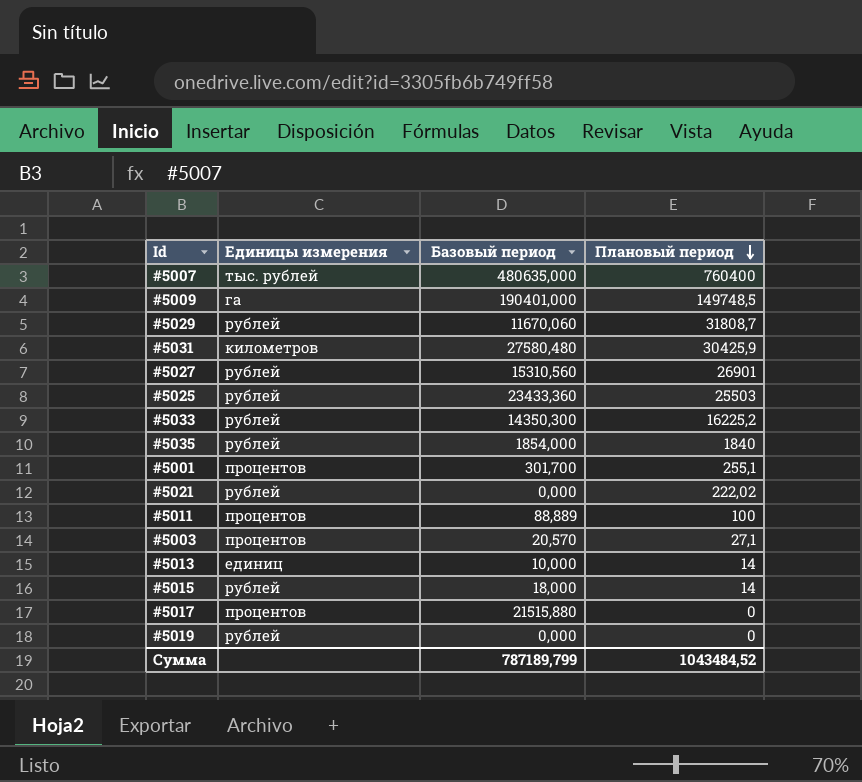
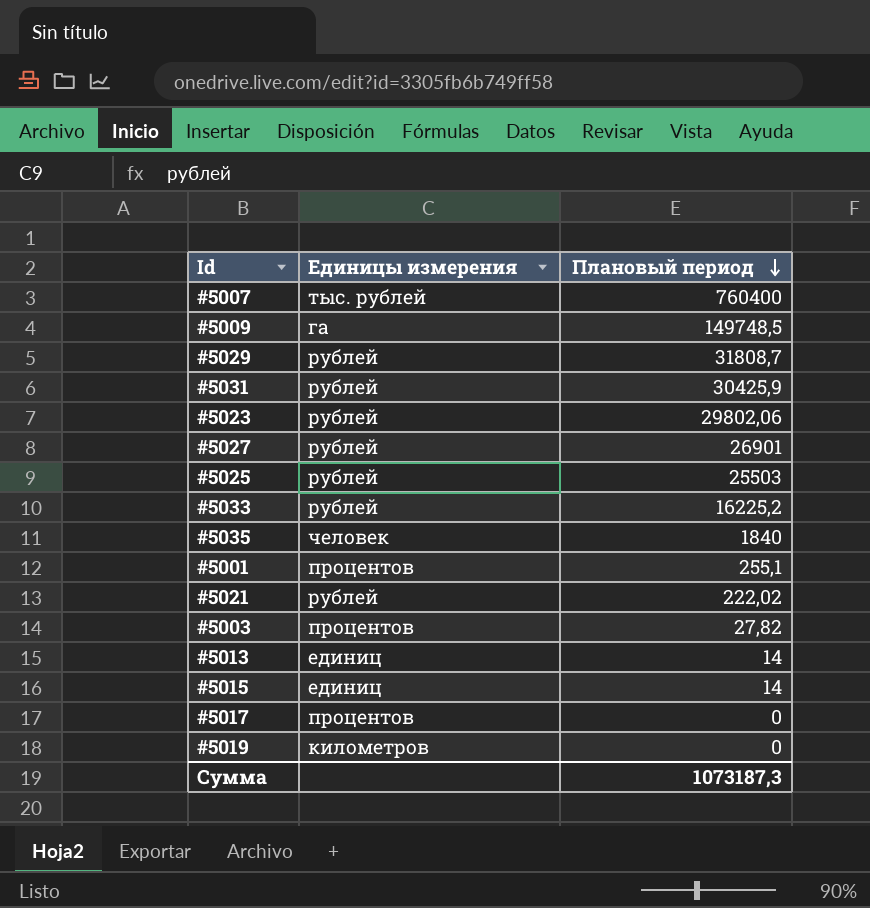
column Базовый период | position: 3 -> none
row #5011: процентов | 88,889 | 100 -> none
#5031 | Единицы измерения: километров -> рублей
row #5023: none -> рублей | 29802,06
#5035 | Единицы измерения: рублей -> человек
#5003 | Плановый период: 27,1 -> 27,82
#5015 | Единицы измерения: рублей -> единиц
#5019 | Единицы измерения: рублей -> километров
Сумма | Плановый период: 1043484,52 -> 1073187,3

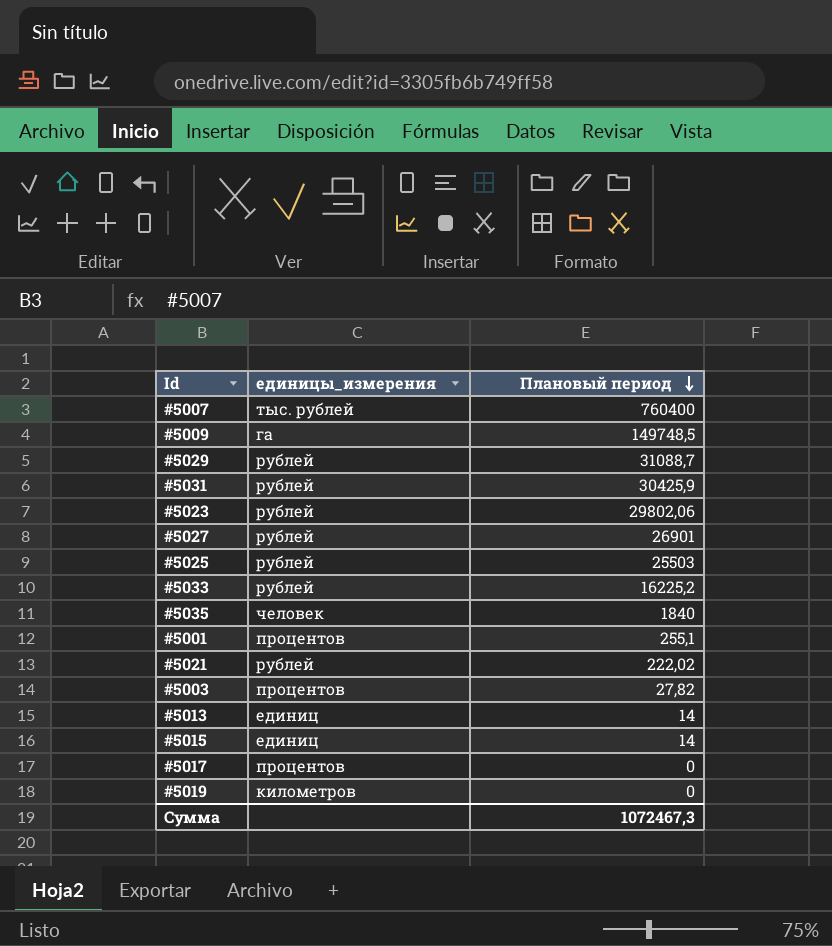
column name: Единицы измерения -> единицы_измерения
#5029 | Плановый период: 31808,7 -> 31088,7
Сумма | Плановый период: 1073187,3 -> 1072467,3

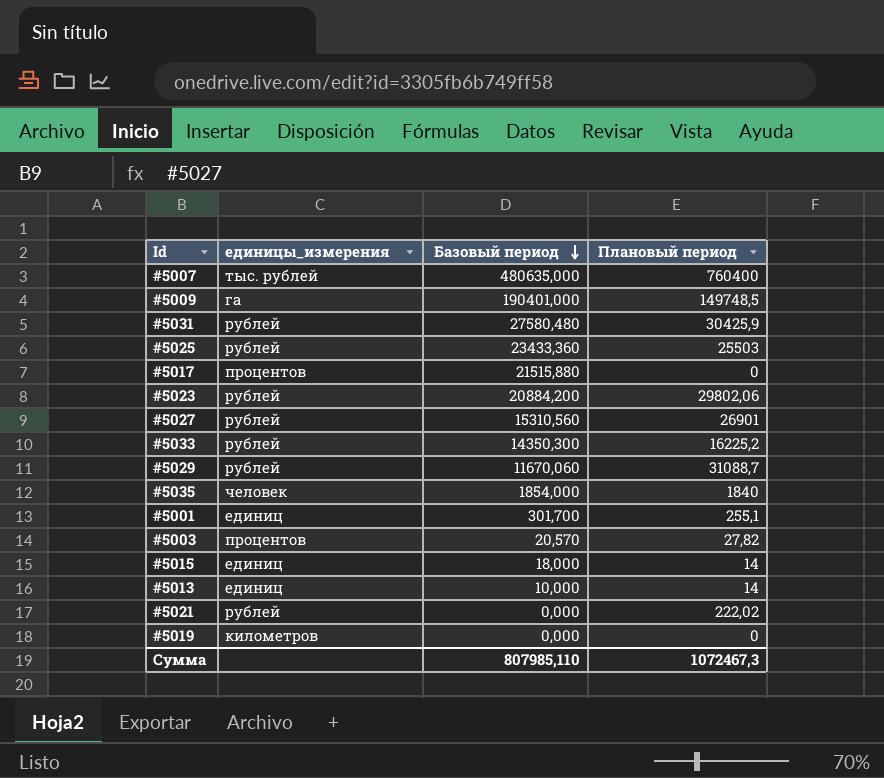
row order: Плановый период descending -> Базовый период descending
column Базовый период | position: none -> 3
#5001 | единицы_измерения: процентов -> единиц

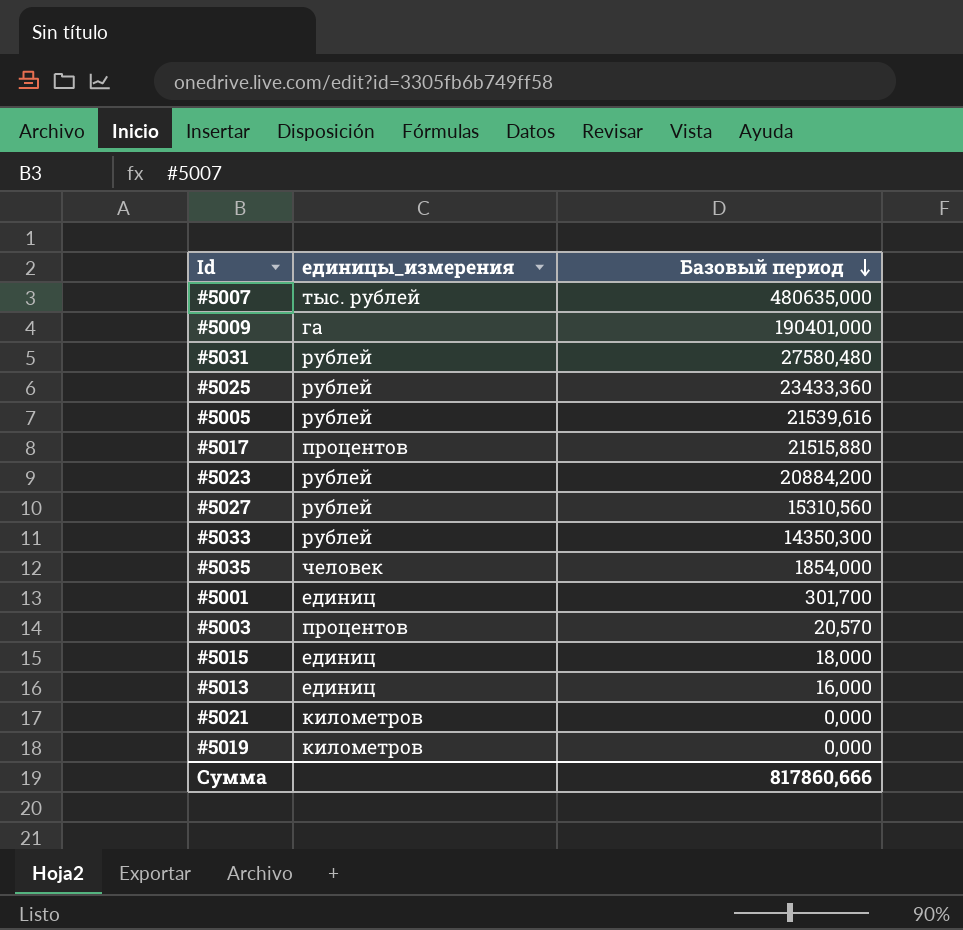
column Плановый период | position: 4 -> none
row #5029: рублей | 11670,060 | 31088,7 -> none
row #5005: none -> рублей | 21539,616
#5013 | Базовый период: 10,000 -> 16,000
#5021 | единицы_измерения: рублей -> километров
Сумма | Базовый период: 807985,110 -> 817860,666

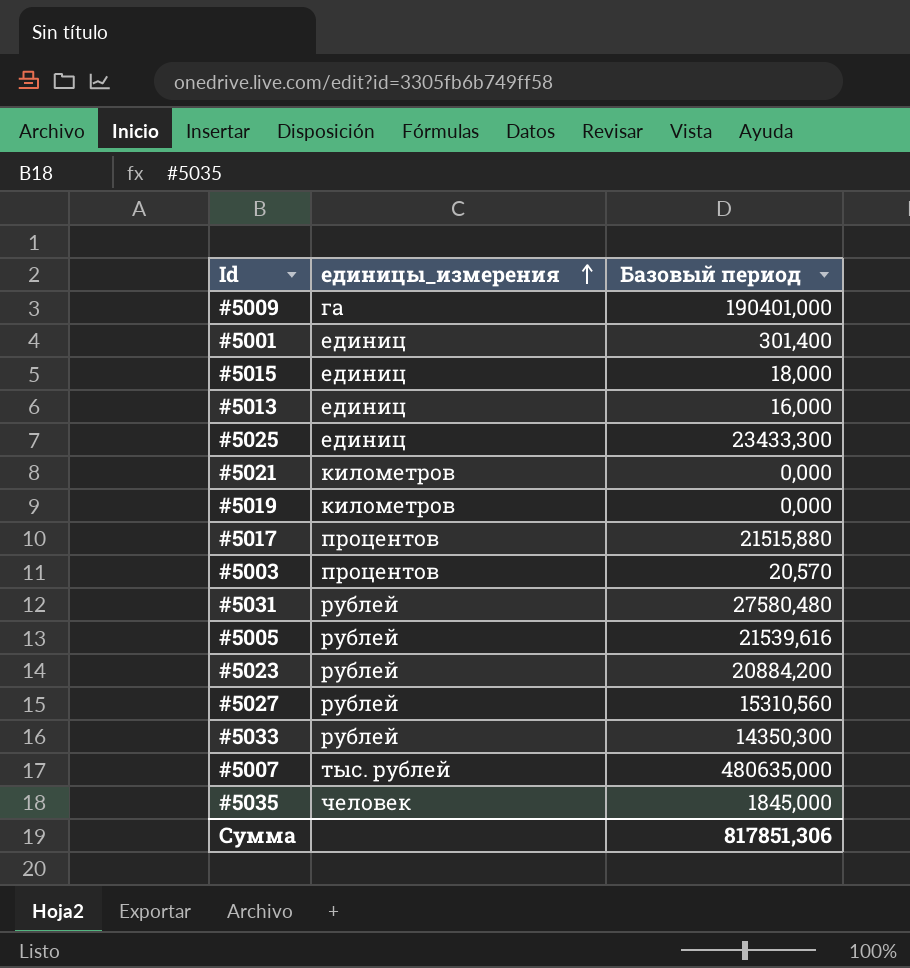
row order: Базовый период descending -> единицы_измерения ascending
#5001 | Базовый период: 301,700 -> 301,400
#5025 | единицы_измерения: рублей -> единиц
#5025 | Базовый период: 23433,360 -> 23433,300
#5035 | Базовый период: 1854,000 -> 1845,000
Сумма | Базовый период: 817860,666 -> 817851,306

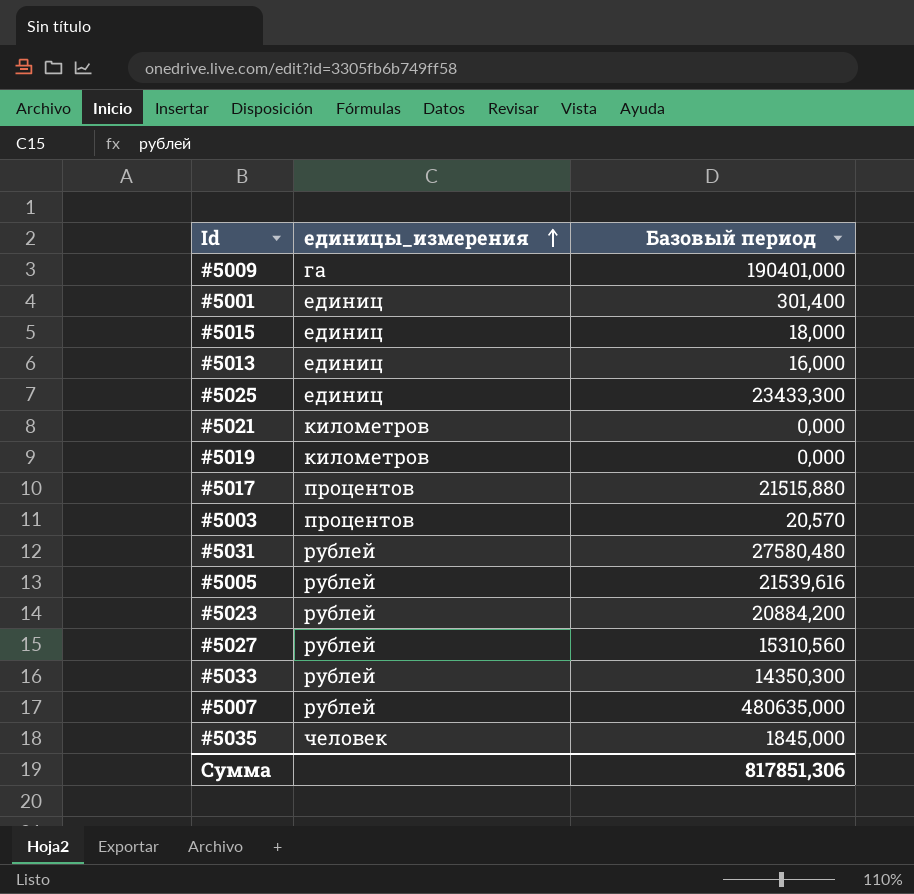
#5007 | единицы_измерения: тыс. рублей -> рублей

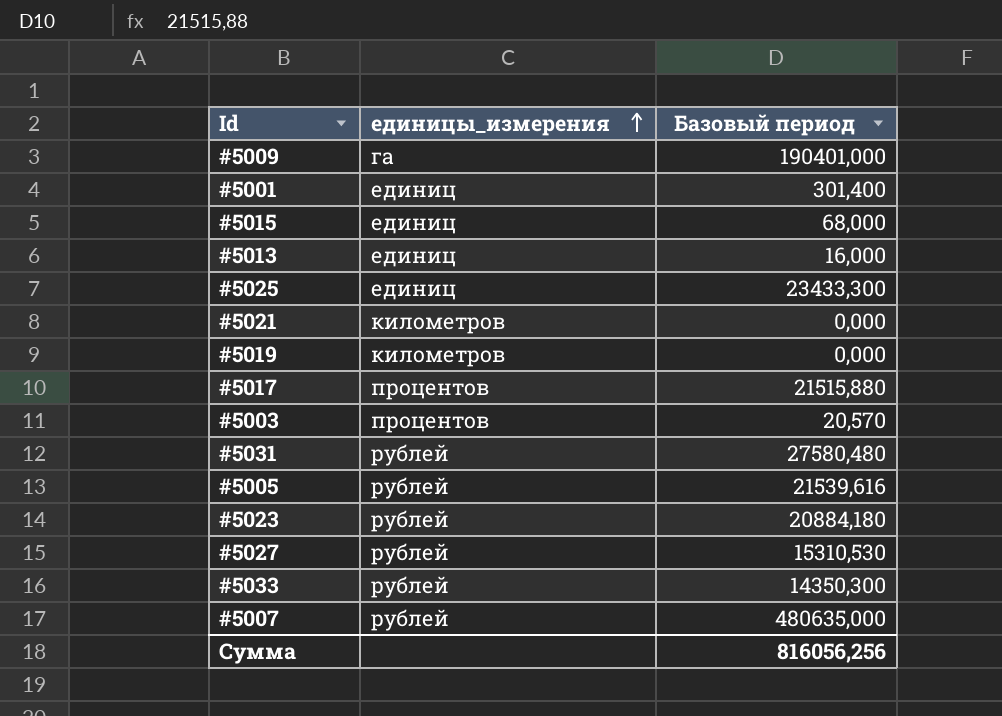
row #5035: человек | 1845,000 -> none
#5015 | Базовый период: 18,000 -> 68,000
#5023 | Базовый период: 20884,200 -> 20884,180
#5027 | Базовый период: 15310,560 -> 15310,530
Сумма | Базовый период: 817851,306 -> 816056,256

